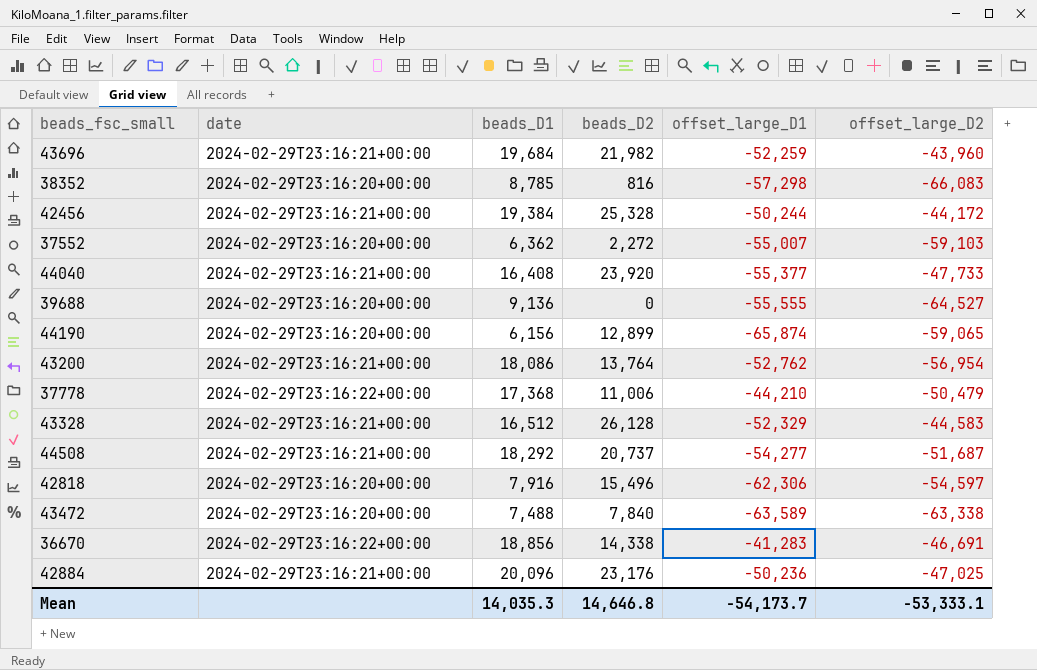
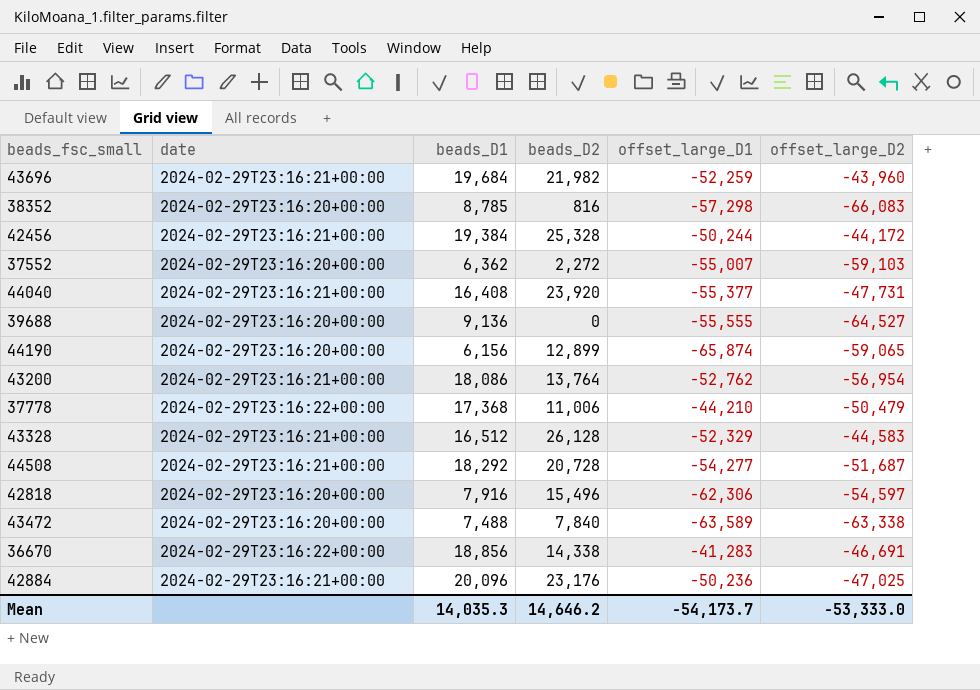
44040 | offset_large_D2: -47,733 -> -47,731
44508 | beads_D2: 20,737 -> 20,728
Mean | beads_D2: 14,646.8 -> 14,646.2
Mean | offset_large_D2: -53,333.1 -> -53,333.0

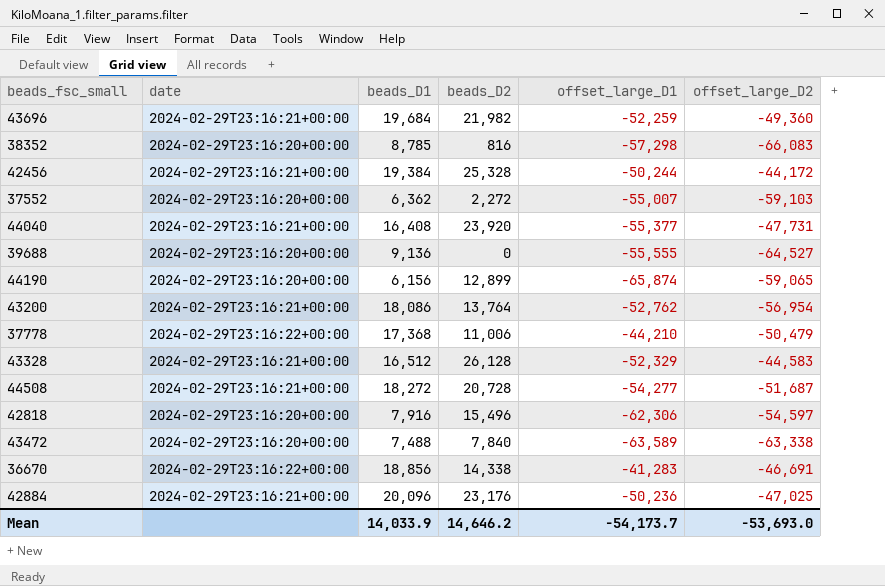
43696 | offset_large_D2: -43,960 -> -49,360
44508 | beads_D1: 18,292 -> 18,272
Mean | beads_D1: 14,035.3 -> 14,033.9
Mean | offset_large_D2: -53,333.0 -> -53,693.0

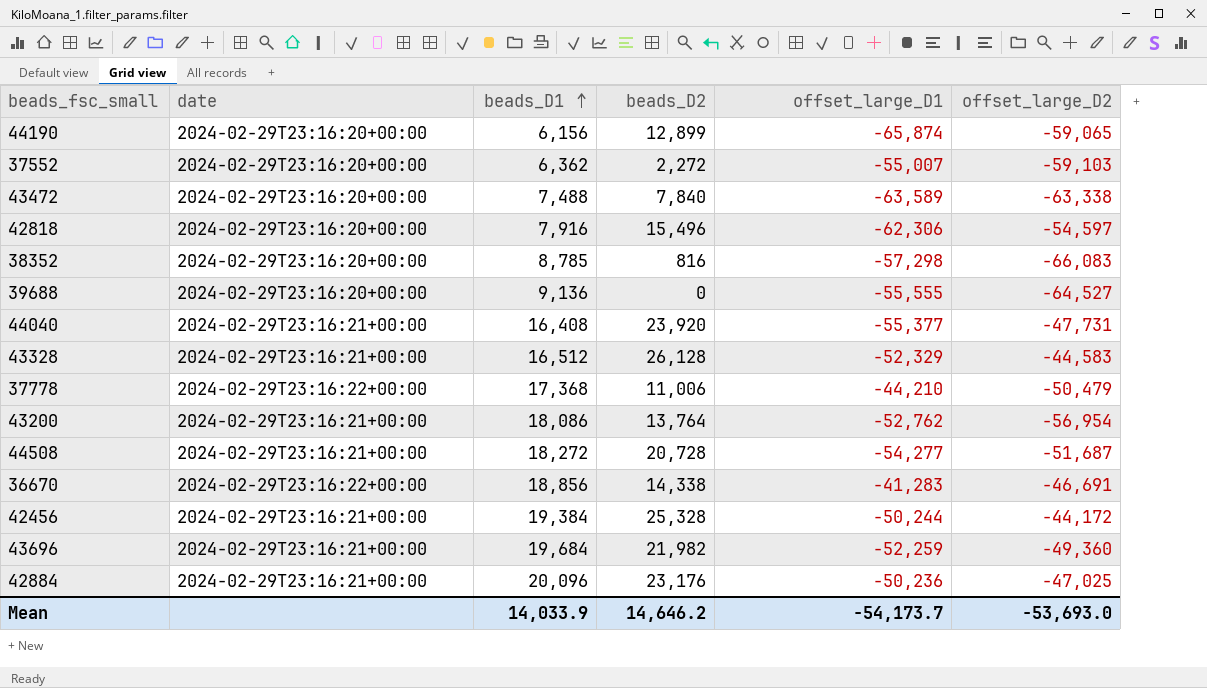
row order: none -> beads_D1 ascending

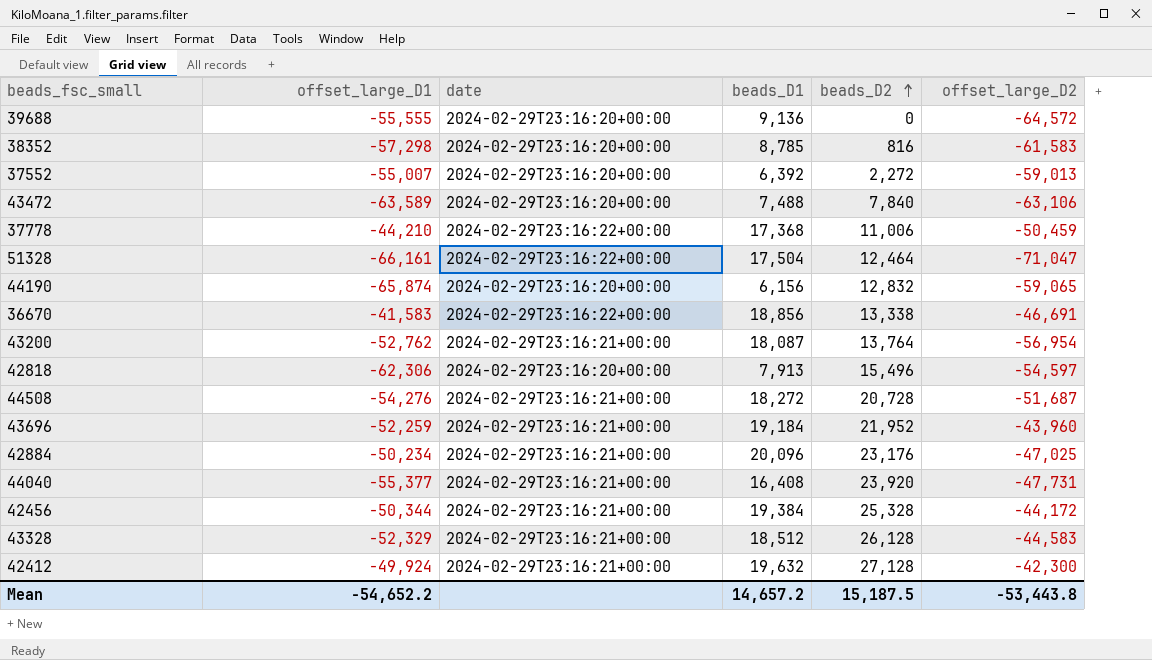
row order: beads_D1 ascending -> beads_D2 ascending
column offset_large_D1 | position: 5 -> 2
39688 | offset_large_D2: -64,527 -> -64,572
38352 | offset_large_D2: -66,083 -> -61,583
37552 | beads_D1: 6,362 -> 6,392
37552 | offset_large_D2: -59,103 -> -59,013
43472 | offset_large_D2: -63,338 -> -63,106
37778 | offset_large_D2: -50,479 -> -50,459
row 51328: none -> -66,161 | 2024-02-29T23:16:22+00:00 | 17,504 | 12,464 | -71,047
44190 | beads_D2: 12,899 -> 12,832
36670 | offset_large_D1: -41,283 -> -41,583
36670 | beads_D2: 14,338 -> 13,338
43200 | beads_D1: 18,086 -> 18,087
42818 | beads_D1: 7,916 -> 7,913
44508 | offset_large_D1: -54,277 -> -54,276
43696 | beads_D1: 19,684 -> 19,184
43696 | beads_D2: 21,982 -> 21,952
43696 | offset_large_D2: -49,360 -> -43,960
42884 | offset_large_D1: -50,236 -> -50,234
42456 | offset_large_D1: -50,244 -> -50,344
43328 | beads_D1: 16,512 -> 18,512
row 42412: none -> -49,924 | 2024-02-29T23:16:21+00:00 | 19,632 | 27,128 | -42,300
Mean | offset_large_D1: -54,173.7 -> -54,652.2
Mean | beads_D1: 14,033.9 -> 14,657.2
Mean | beads_D2: 14,646.2 -> 15,187.5
Mean | offset_large_D2: -53,693.0 -> -53,443.8

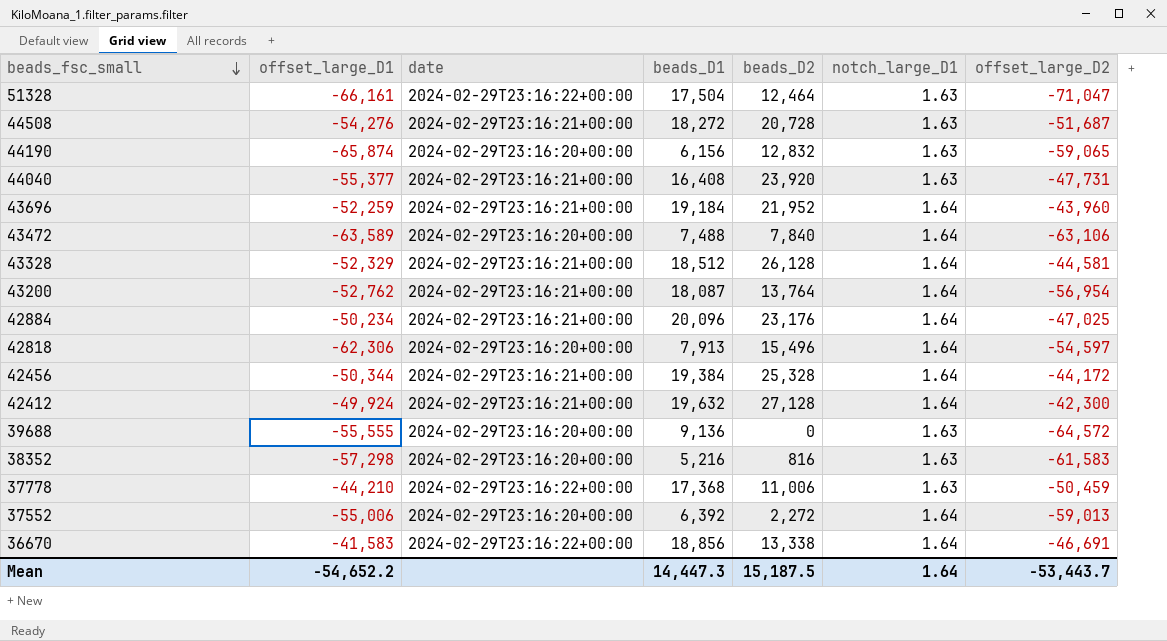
row order: beads_D2 ascending -> beads_fsc_small descending
column notch_large_D1 | position: none -> 6
43328 | offset_large_D2: -44,583 -> -44,581
38352 | beads_D1: 8,785 -> 5,216
37552 | offset_large_D1: -55,007 -> -55,006
Mean | beads_D1: 14,657.2 -> 14,447.3
Mean | offset_large_D2: -53,443.8 -> -53,443.7

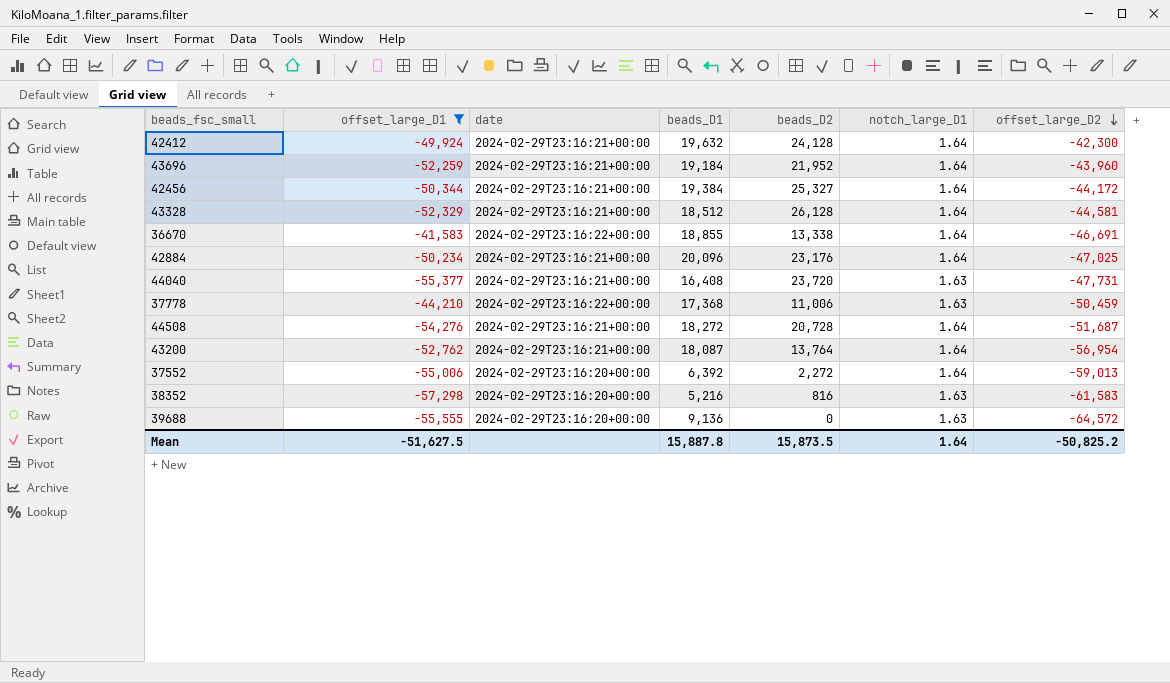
filter: none -> offset_large_D1 >= -57,298
row order: beads_fsc_small descending -> offset_large_D2 descending
42412 | beads_D2: 27,128 -> 24,128
42456 | beads_D2: 25,328 -> 25,327
36670 | beads_D1: 18,856 -> 18,855
44040 | beads_D2: 23,920 -> 23,720
44508 | notch_large_D1: 1.63 -> 1.64
Mean | offset_large_D1: -54,652.2 -> -51,627.5
Mean | beads_D1: 14,447.3 -> 15,887.8
Mean | beads_D2: 15,187.5 -> 15,873.5
Mean | offset_large_D2: -53,443.7 -> -50,825.2

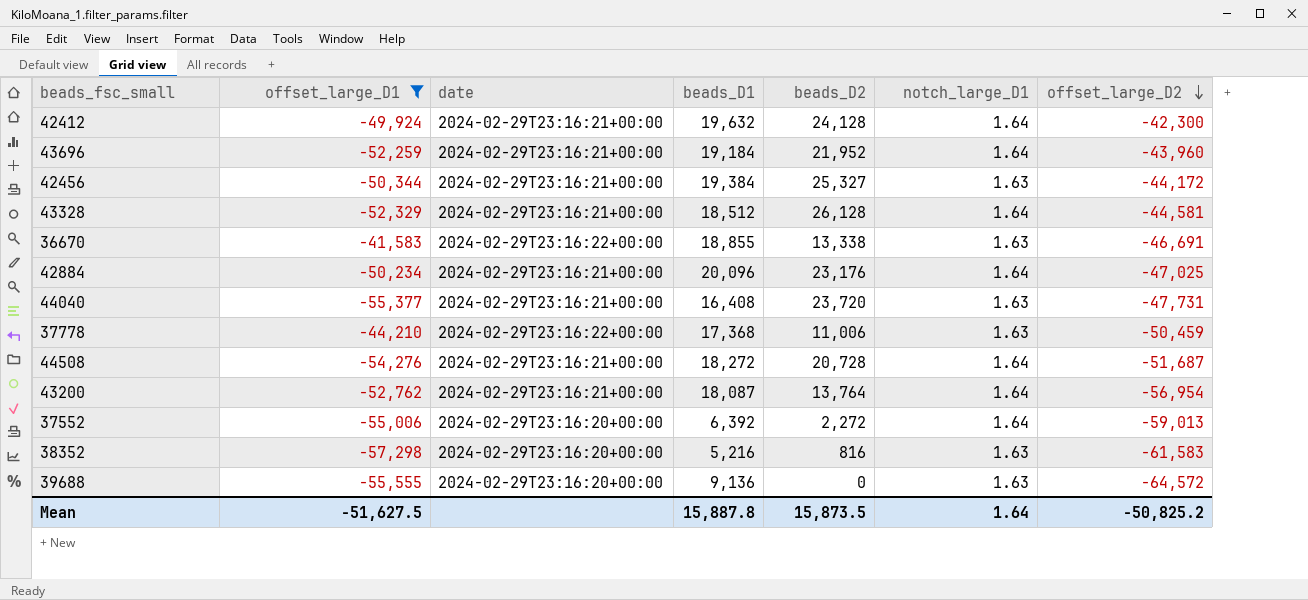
42456 | notch_large_D1: 1.64 -> 1.63
36670 | notch_large_D1: 1.64 -> 1.63

